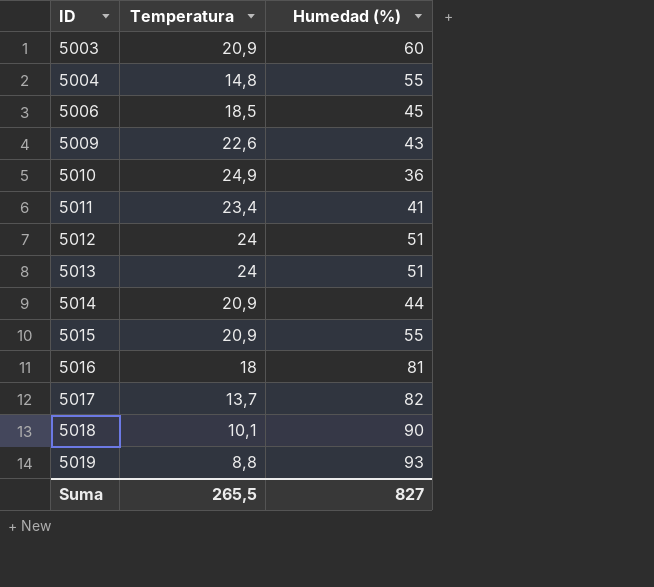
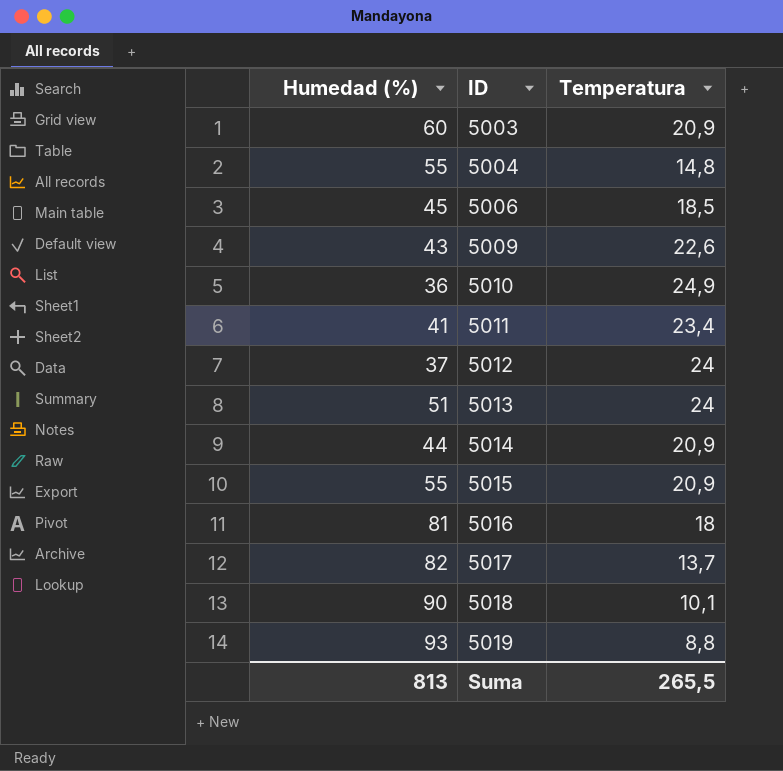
column Humedad (%) | position: 3 -> 1
5012 | Humedad (%): 51 -> 37
Suma | Humedad (%): 827 -> 813

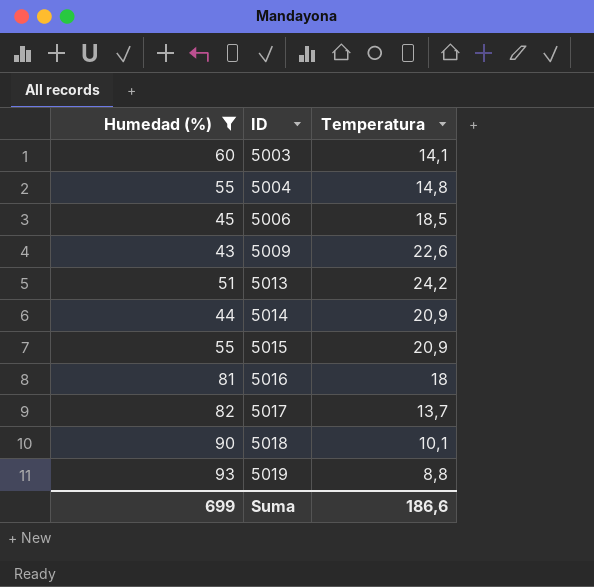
filter: none -> Humedad (%) >= 43
5003 | Temperatura: 20,9 -> 14,1
5013 | Temperatura: 24 -> 24,2
Suma | Humedad (%): 813 -> 699
Suma | Temperatura: 265,5 -> 186,6

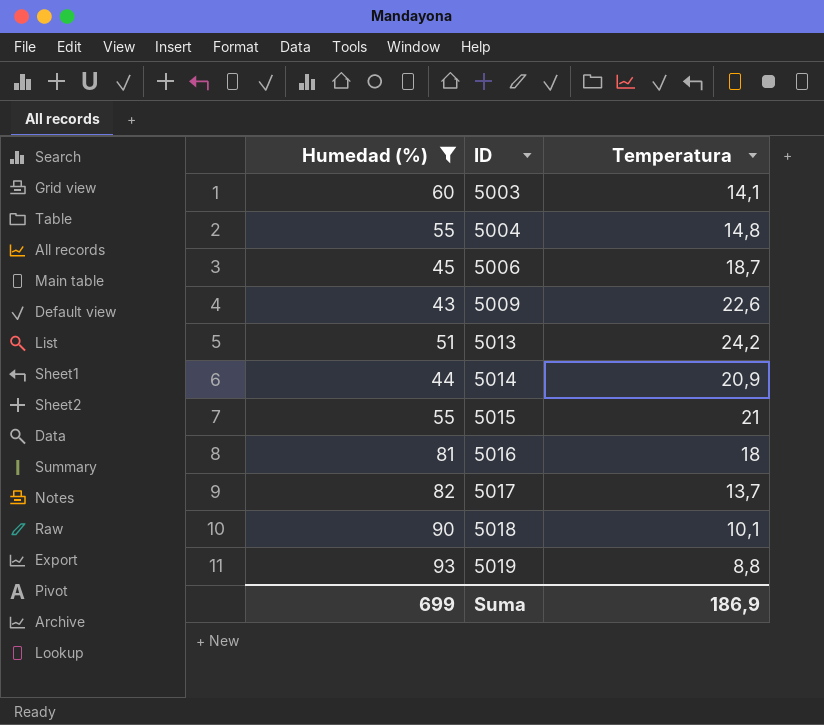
5006 | Temperatura: 18,5 -> 18,7
5015 | Temperatura: 20,9 -> 21
Suma | Temperatura: 186,6 -> 186,9

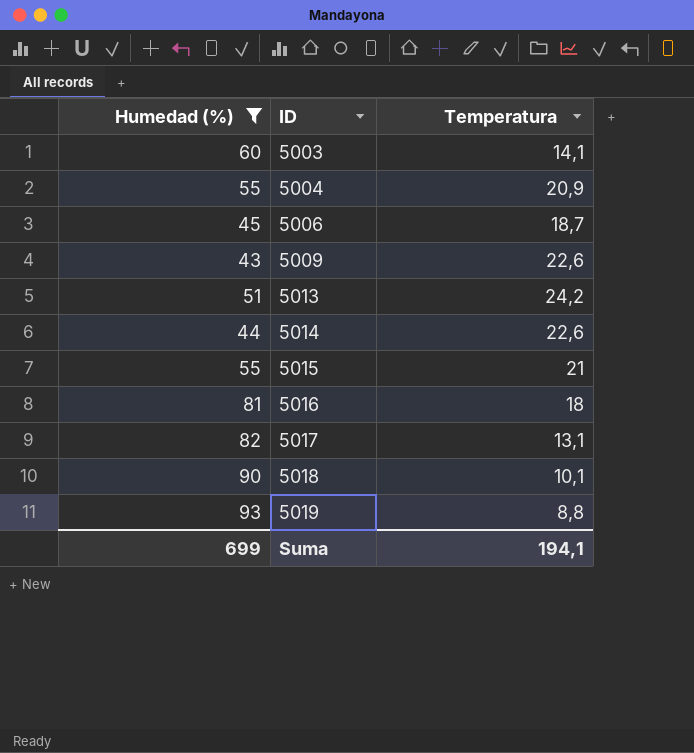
5004 | Temperatura: 14,8 -> 20,9
5014 | Temperatura: 20,9 -> 22,6
5017 | Temperatura: 13,7 -> 13,1
Suma | Temperatura: 186,9 -> 194,1

